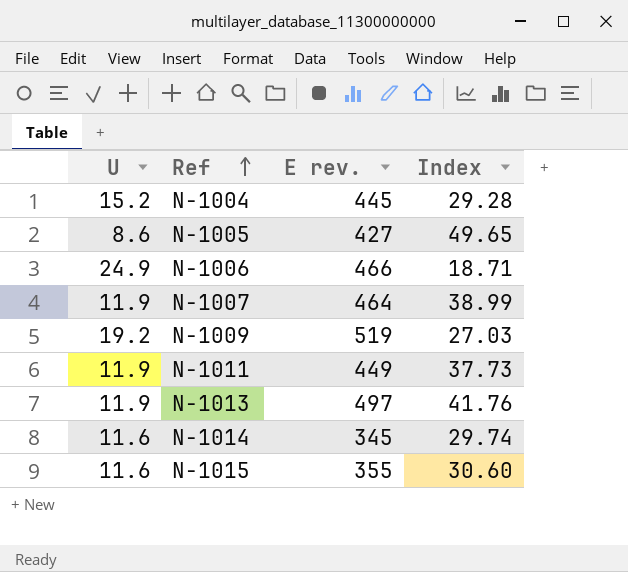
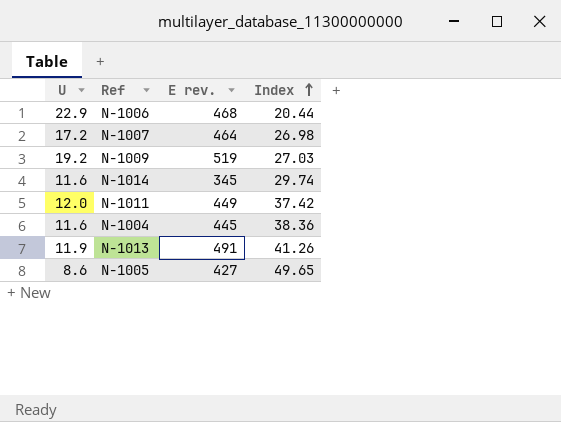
row order: Ref ascending -> Index ascending
row N-1015: 11.6 | 355 | 30.60 -> none
N-1006 | U: 24.9 -> 22.9
N-1006 | E rev.: 466 -> 468
N-1006 | Index: 18.71 -> 20.44
N-1007 | U: 11.9 -> 17.2
N-1007 | Index: 38.99 -> 26.98
N-1011 | U: 11.9 -> 12.0
N-1011 | Index: 37.73 -> 37.42
N-1004 | U: 15.2 -> 11.6
N-1004 | Index: 29.28 -> 38.36
N-1013 | E rev.: 497 -> 491
N-1013 | Index: 41.76 -> 41.26

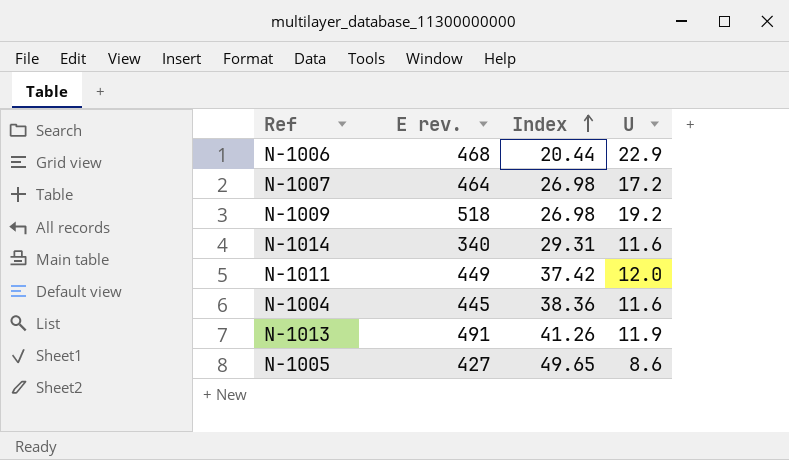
column U | position: 1 -> 4
N-1009 | E rev.: 519 -> 518
N-1009 | Index: 27.03 -> 26.98
N-1014 | E rev.: 345 -> 340
N-1014 | Index: 29.74 -> 29.31

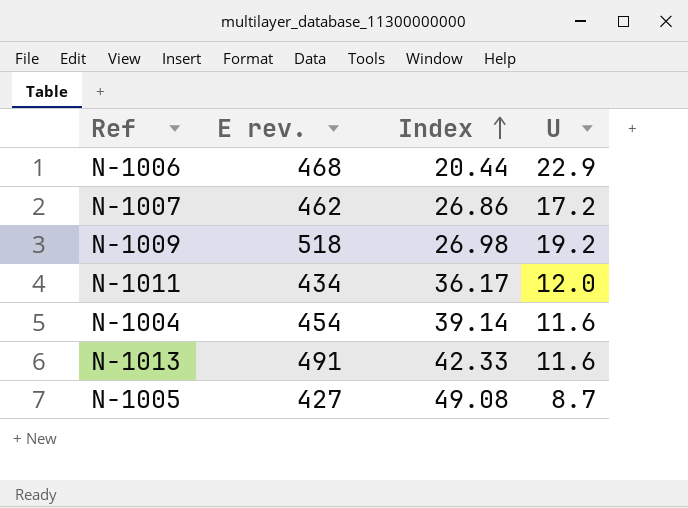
row N-1014: 340 | 29.31 | 11.6 -> none
N-1007 | E rev.: 464 -> 462
N-1007 | Index: 26.98 -> 26.86
N-1011 | E rev.: 449 -> 434
N-1011 | Index: 37.42 -> 36.17
N-1004 | E rev.: 445 -> 454
N-1004 | Index: 38.36 -> 39.14
N-1013 | Index: 41.26 -> 42.33
N-1013 | U: 11.9 -> 11.6
N-1005 | Index: 49.65 -> 49.08
N-1005 | U: 8.6 -> 8.7

